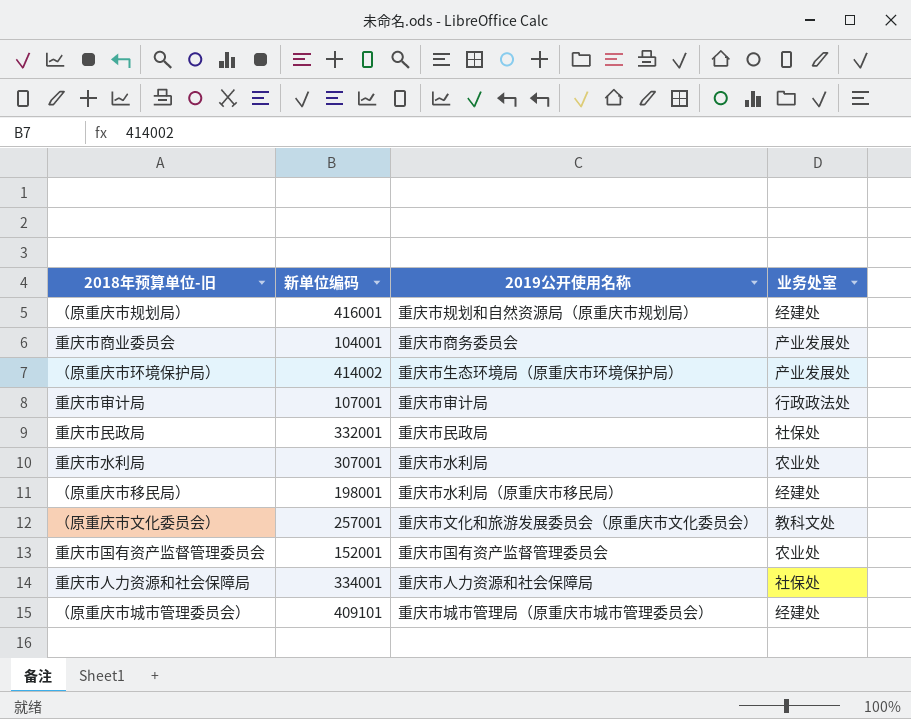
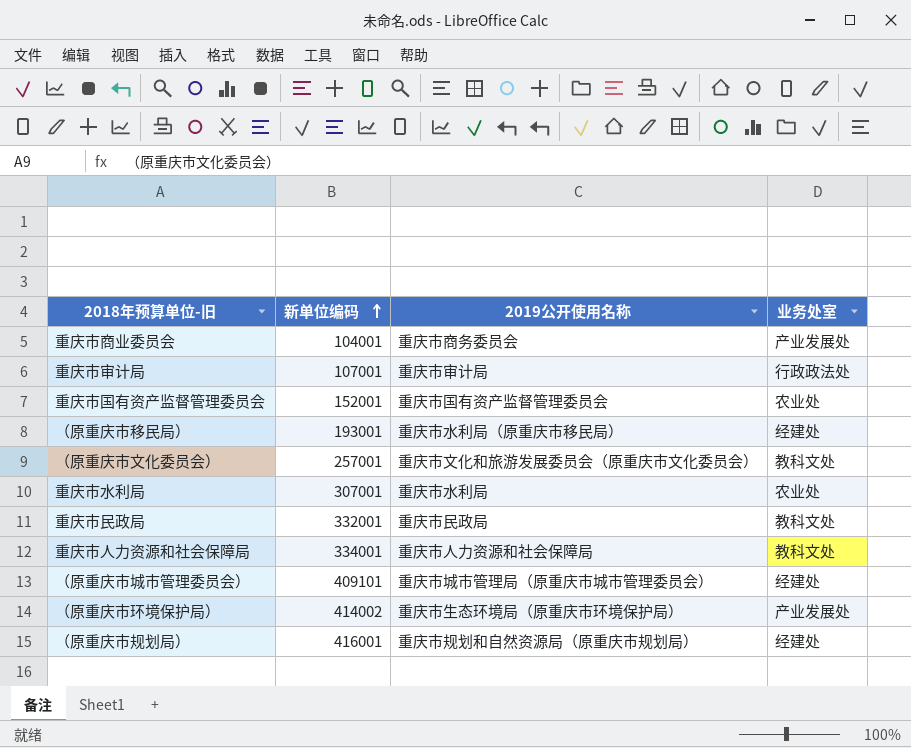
row order: none -> 新单位编码 ascending
（原重庆市移民局） | 新单位编码: 198001 -> 193001
重庆市民政局 | 业务处室: 社保处 -> 教科文处
重庆市人力资源和社会保障局 | 业务处室: 社保处 -> 教科文处

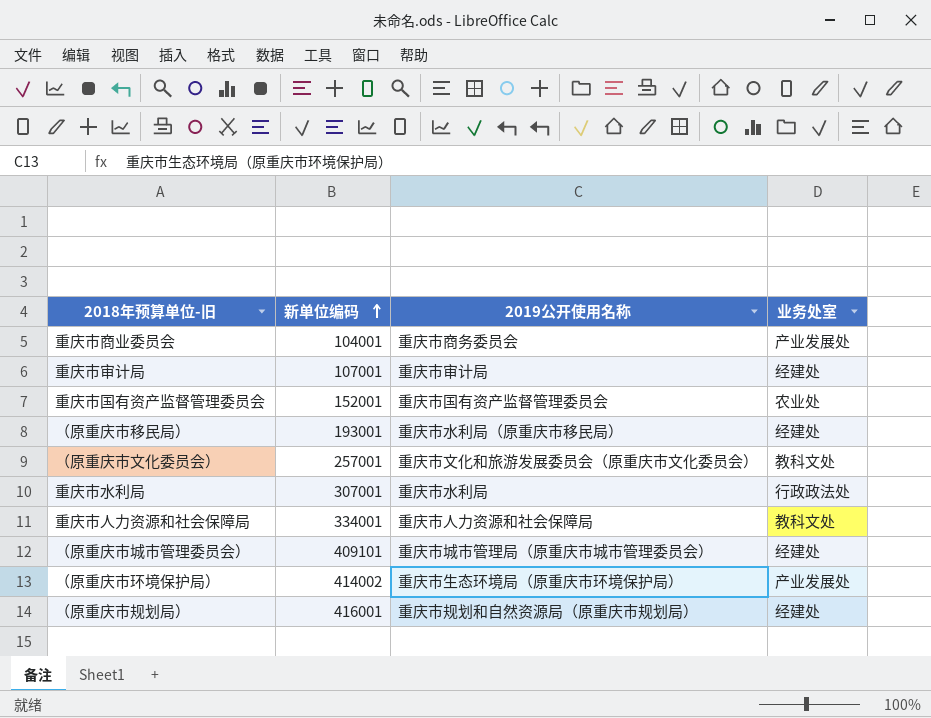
row 重庆市民政局: 332001 | 重庆市民政局 | 教科文处 -> none
重庆市审计局 | 业务处室: 行政政法处 -> 经建处
重庆市水利局 | 业务处室: 农业处 -> 行政政法处

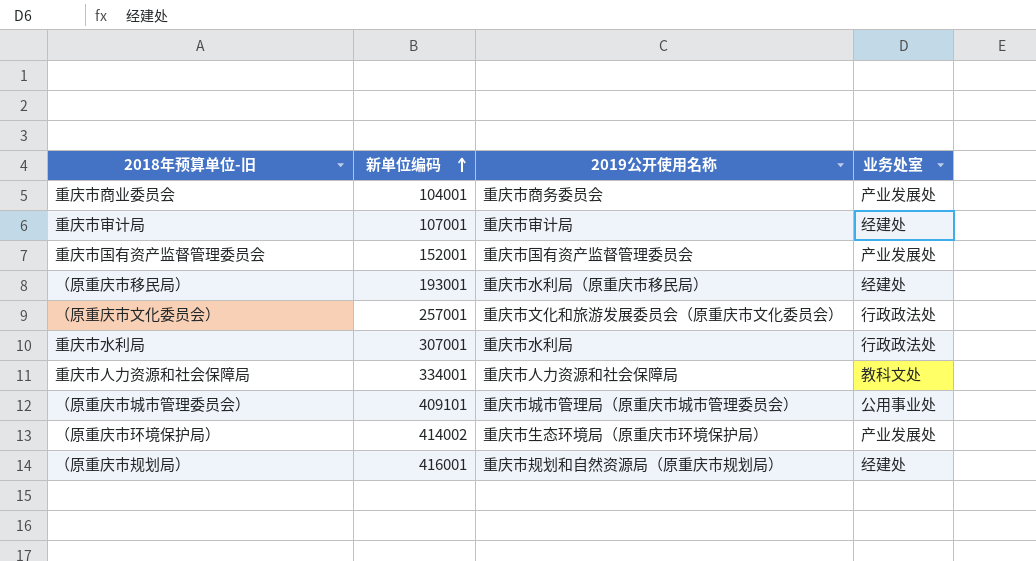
重庆市国有资产监督管理委员会 | 业务处室: 农业处 -> 产业发展处
（原重庆市文化委员会） | 业务处室: 教科文处 -> 行政政法处
（原重庆市城市管理委员会） | 业务处室: 经建处 -> 公用事业处

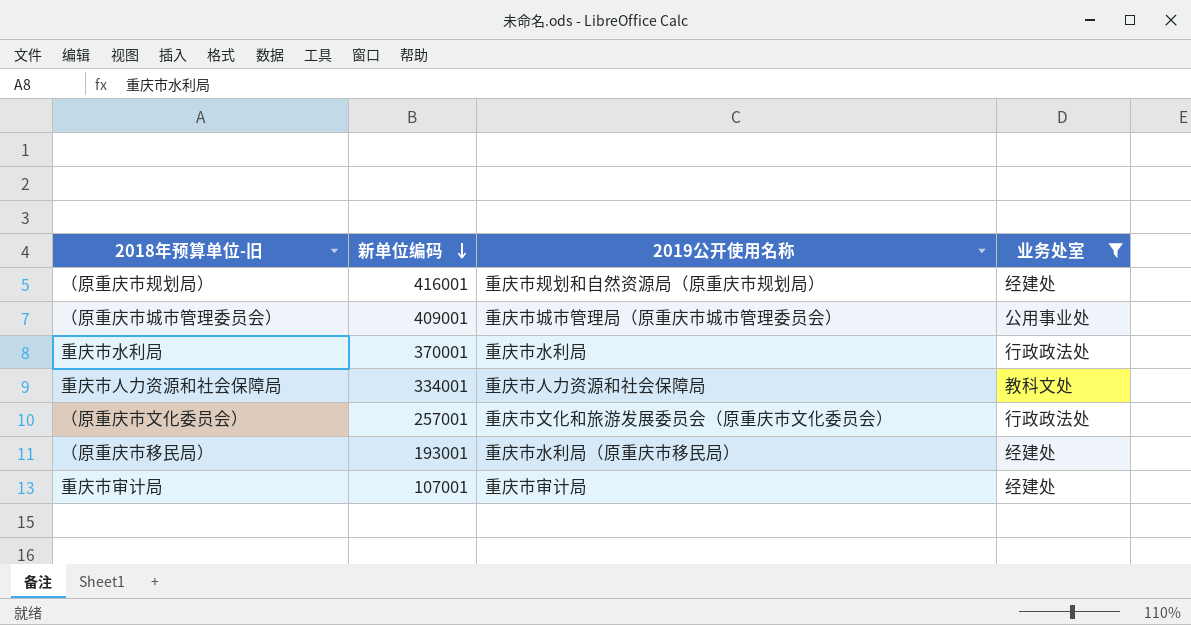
filter: none -> 业务处室 != 产业发展处
row order: 新单位编码 ascending -> 新单位编码 descending
（原重庆市城市管理委员会） | 新单位编码: 409101 -> 409001
重庆市水利局 | 新单位编码: 307001 -> 370001

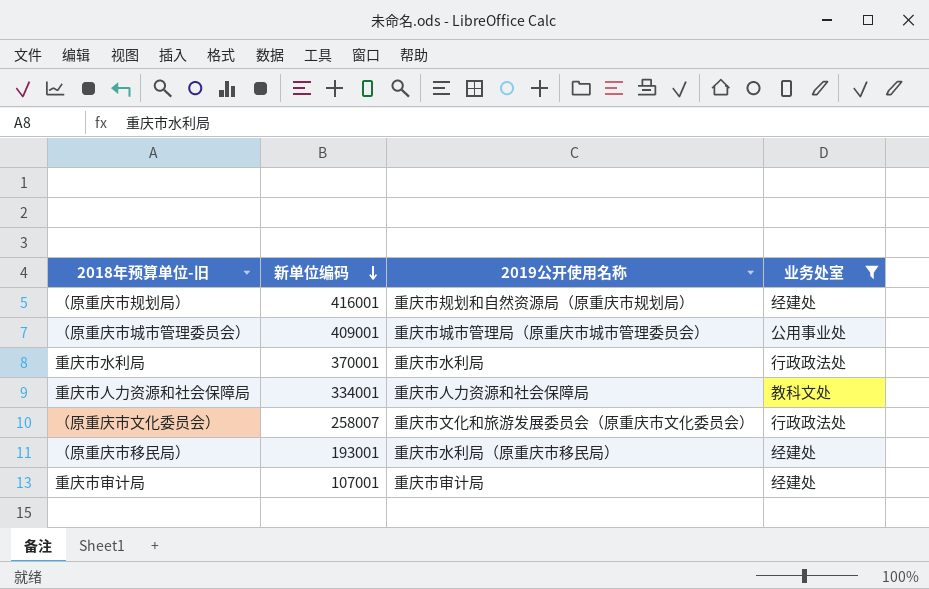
（原重庆市文化委员会） | 新单位编码: 257001 -> 258007

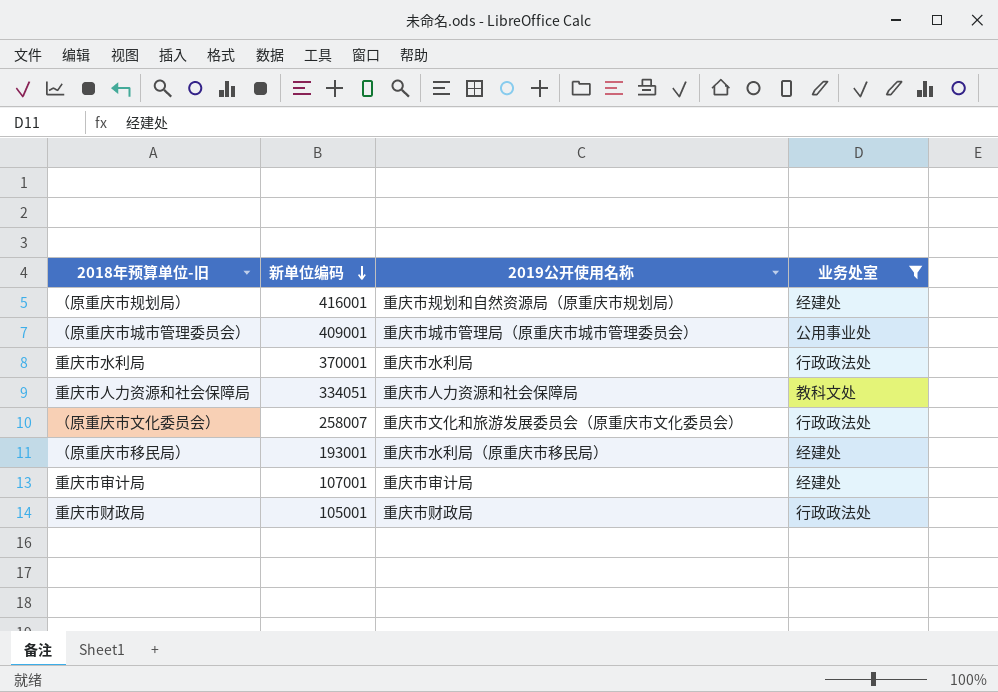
重庆市人力资源和社会保障局 | 新单位编码: 334001 -> 334051
row 重庆市财政局: none -> 105001 | 重庆市财政局 | 行政政法处

